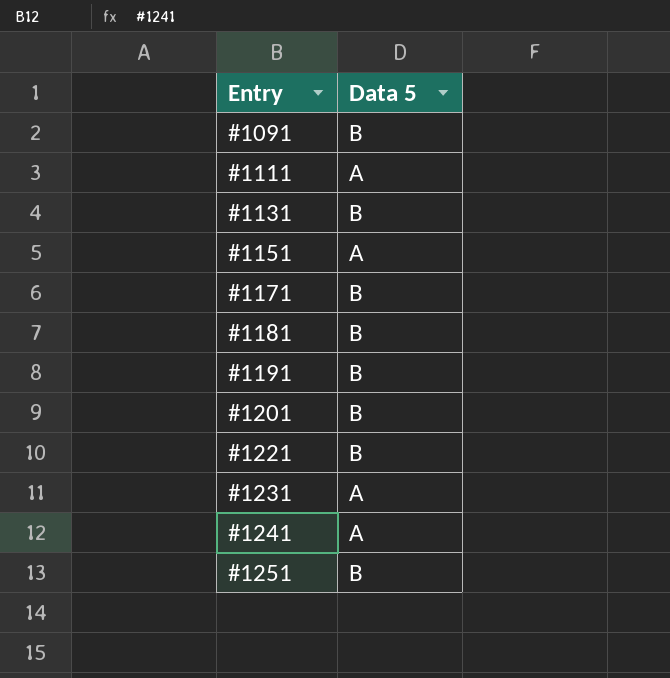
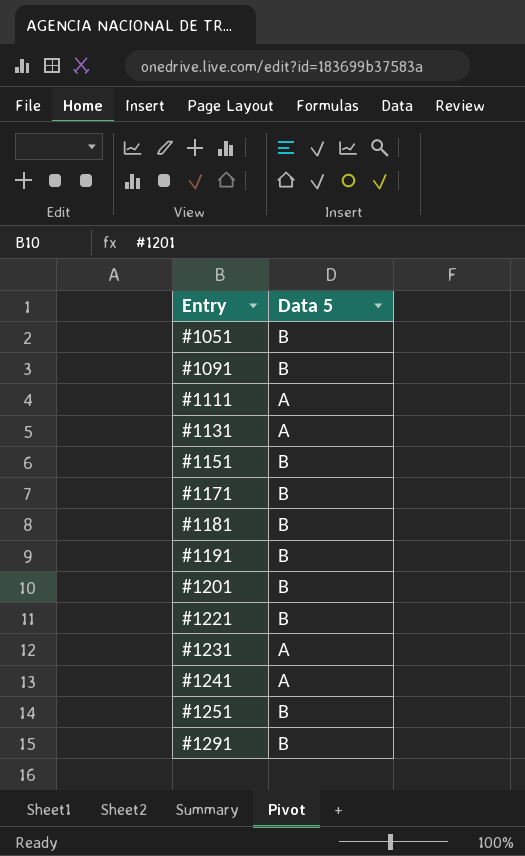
row #1051: none -> B
#1131 | Data 5: B -> A
#1151 | Data 5: A -> B
row #1291: none -> B

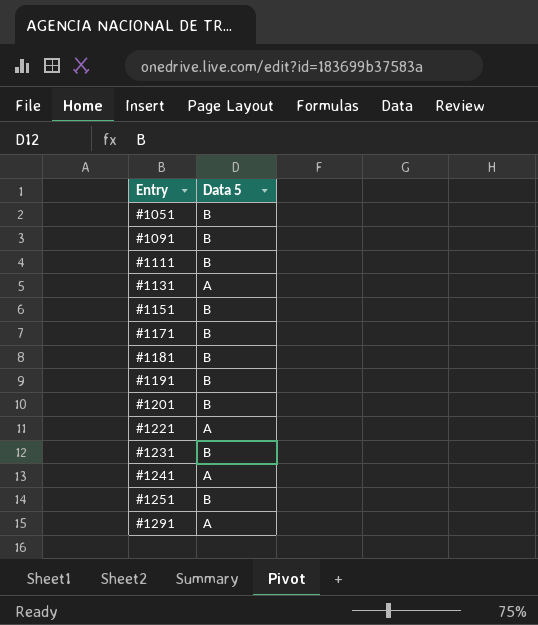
#1111 | Data 5: A -> B
#1221 | Data 5: B -> A
#1231 | Data 5: A -> B
#1291 | Data 5: B -> A

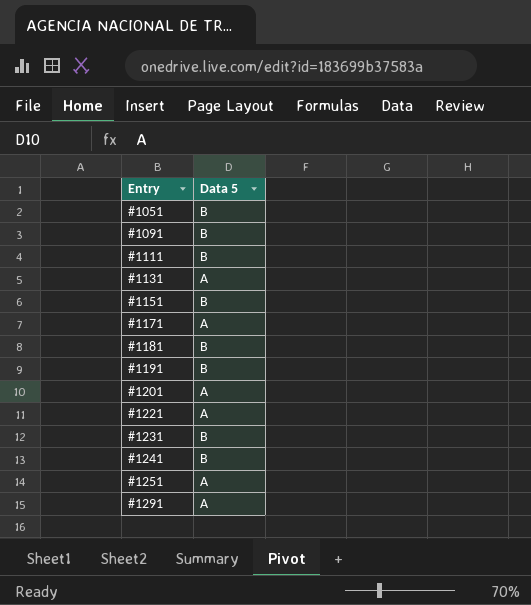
#1171 | Data 5: B -> A
#1201 | Data 5: B -> A
#1241 | Data 5: A -> B
#1251 | Data 5: B -> A

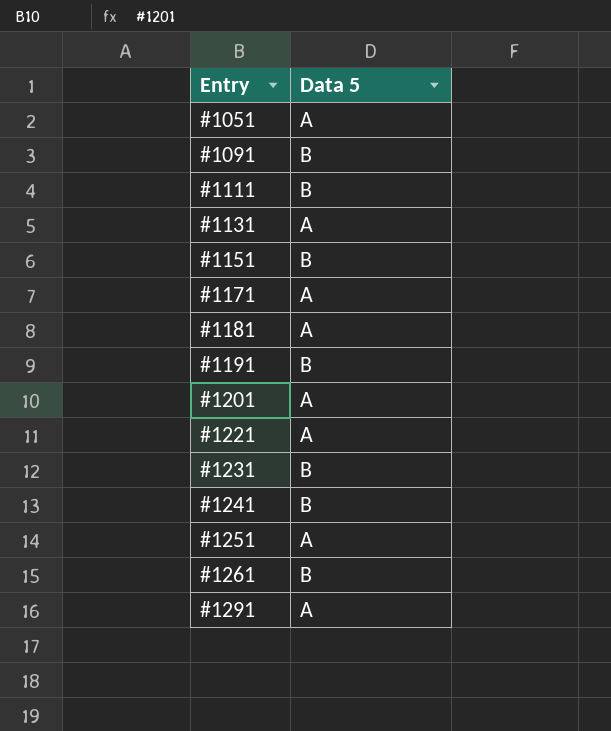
#1051 | Data 5: B -> A
#1181 | Data 5: B -> A
row #1261: none -> B

